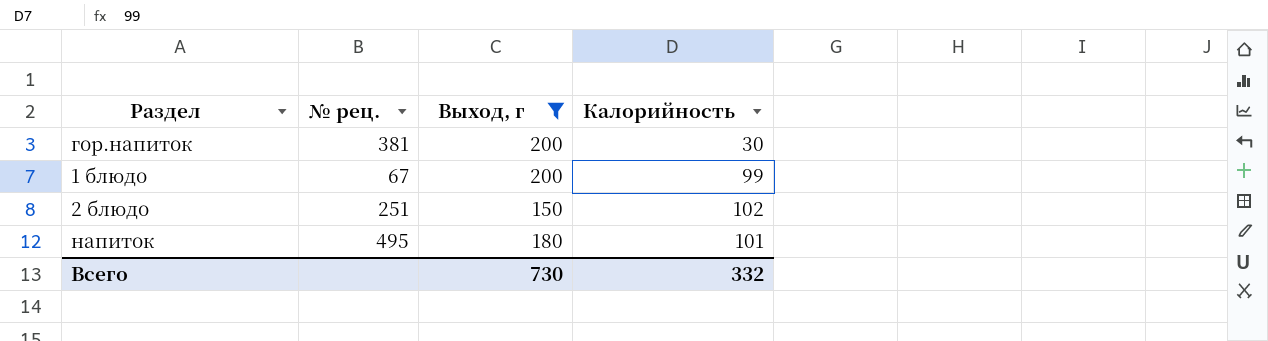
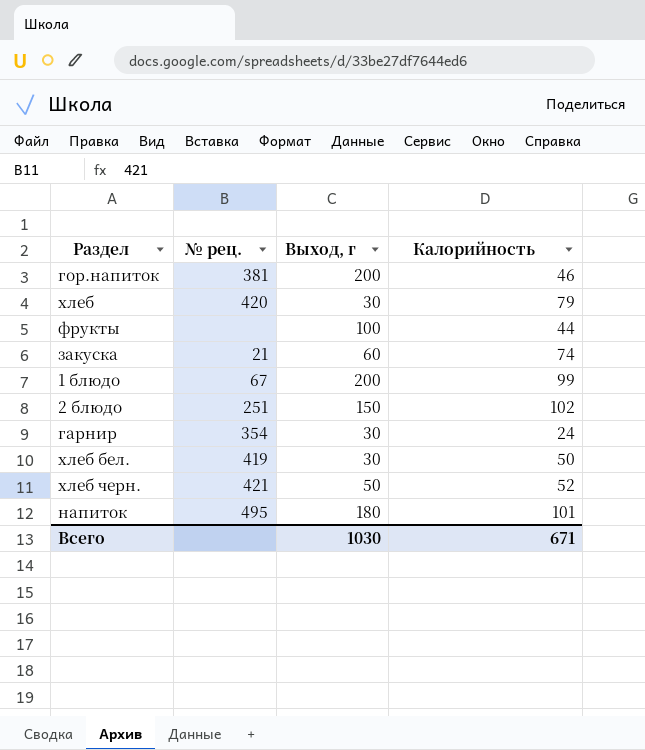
filter: Выход, г >= 150 -> none
гор.напиток | Калорийность: 30 -> 46
Всего | Выход, г: 730 -> 1030
Всего | Калорийность: 332 -> 671

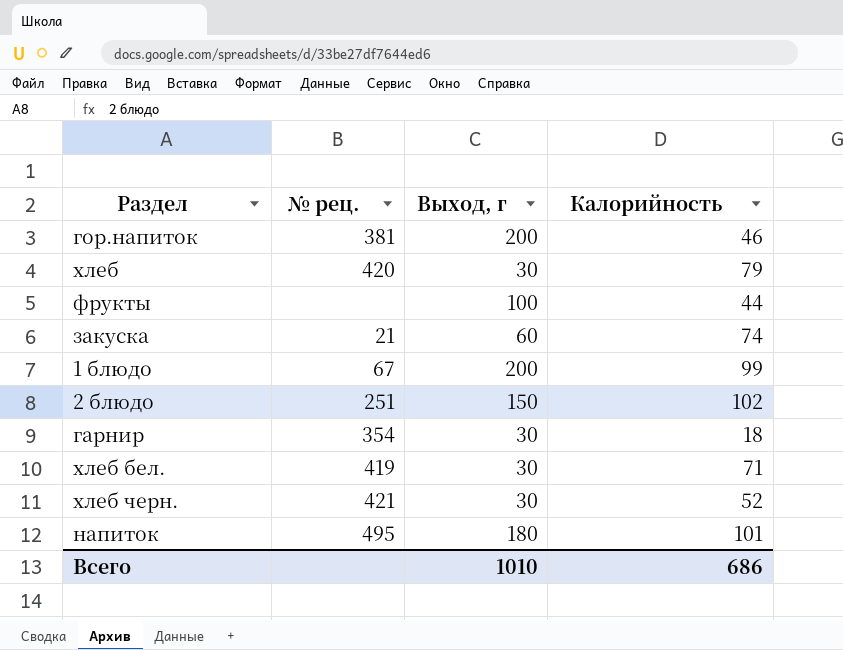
гарнир | Калорийность: 24 -> 18
хлеб бел. | Калорийность: 50 -> 71
хлеб черн. | Выход, г: 50 -> 30
Всего | Выход, г: 1030 -> 1010
Всего | Калорийность: 671 -> 686

